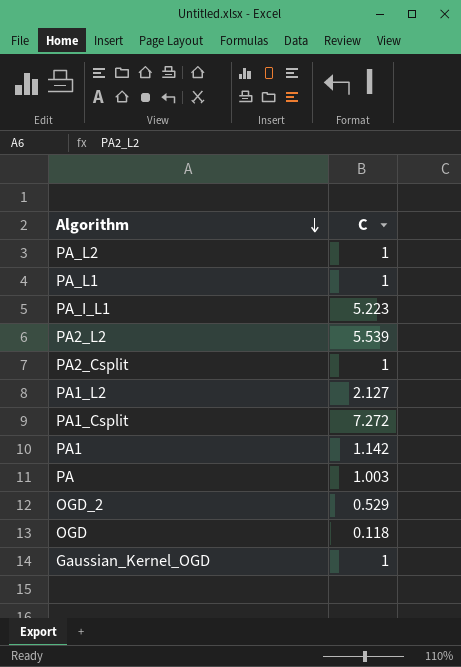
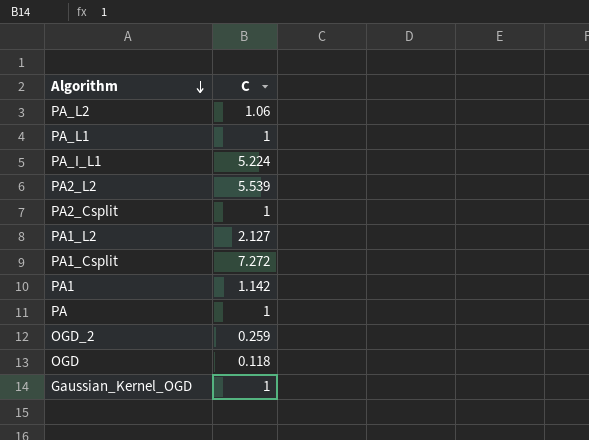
PA_L2 | C: 1 -> 1.06
PA_I_L1 | C: 5.223 -> 5.224
PA | C: 1.003 -> 1
OGD_2 | C: 0.529 -> 0.259

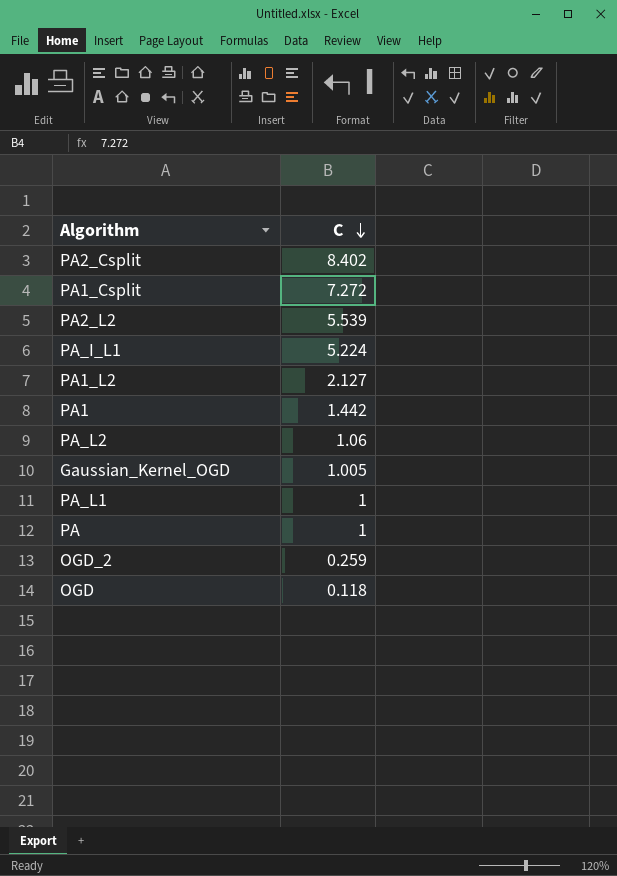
row order: Algorithm descending -> C descending
PA2_Csplit | C: 1 -> 8.402
PA1 | C: 1.142 -> 1.442
Gaussian_Kernel_OGD | C: 1 -> 1.005

